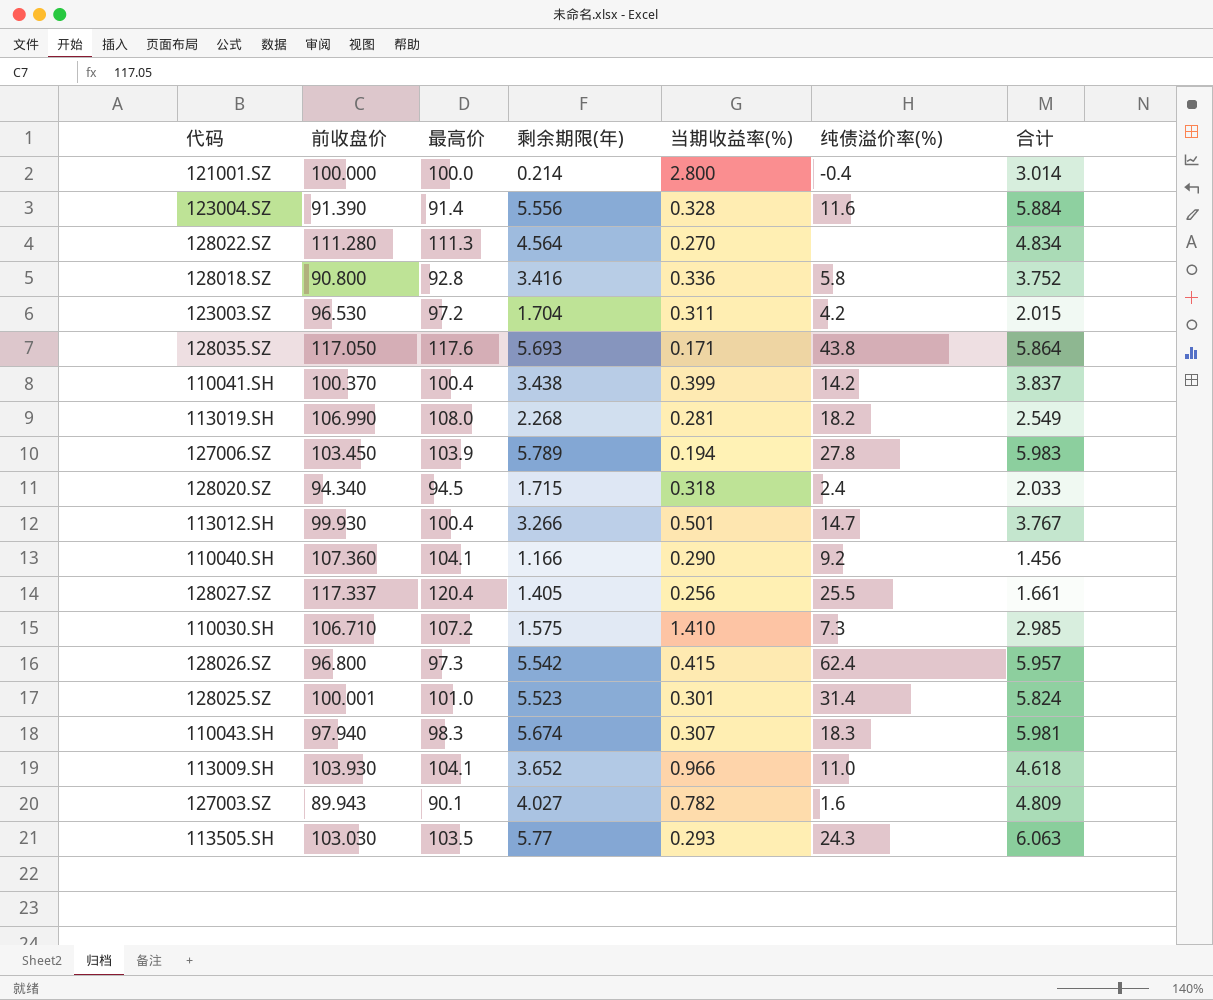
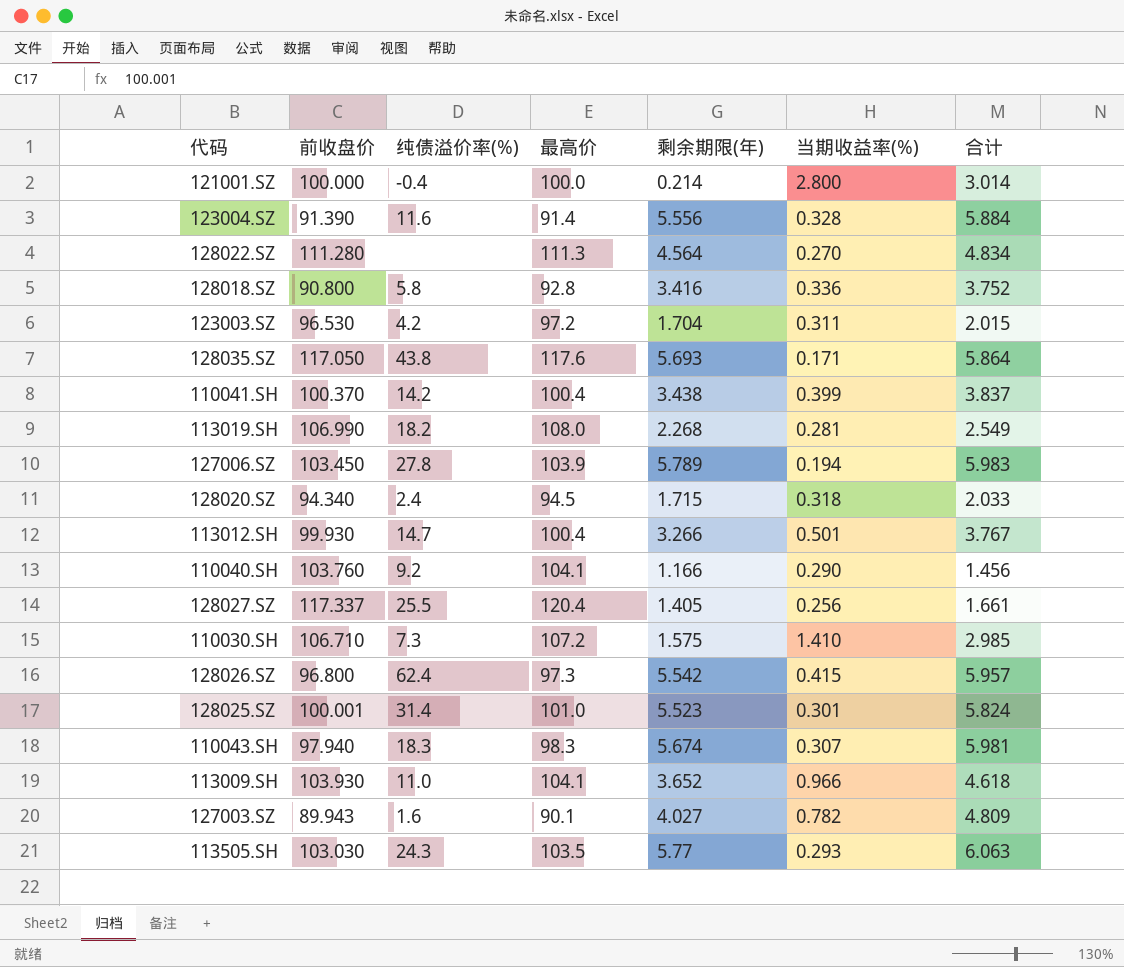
column 纯债溢价率(%) | position: 6 -> 3
110040.SH | 前收盘价: 107.360 -> 103.760

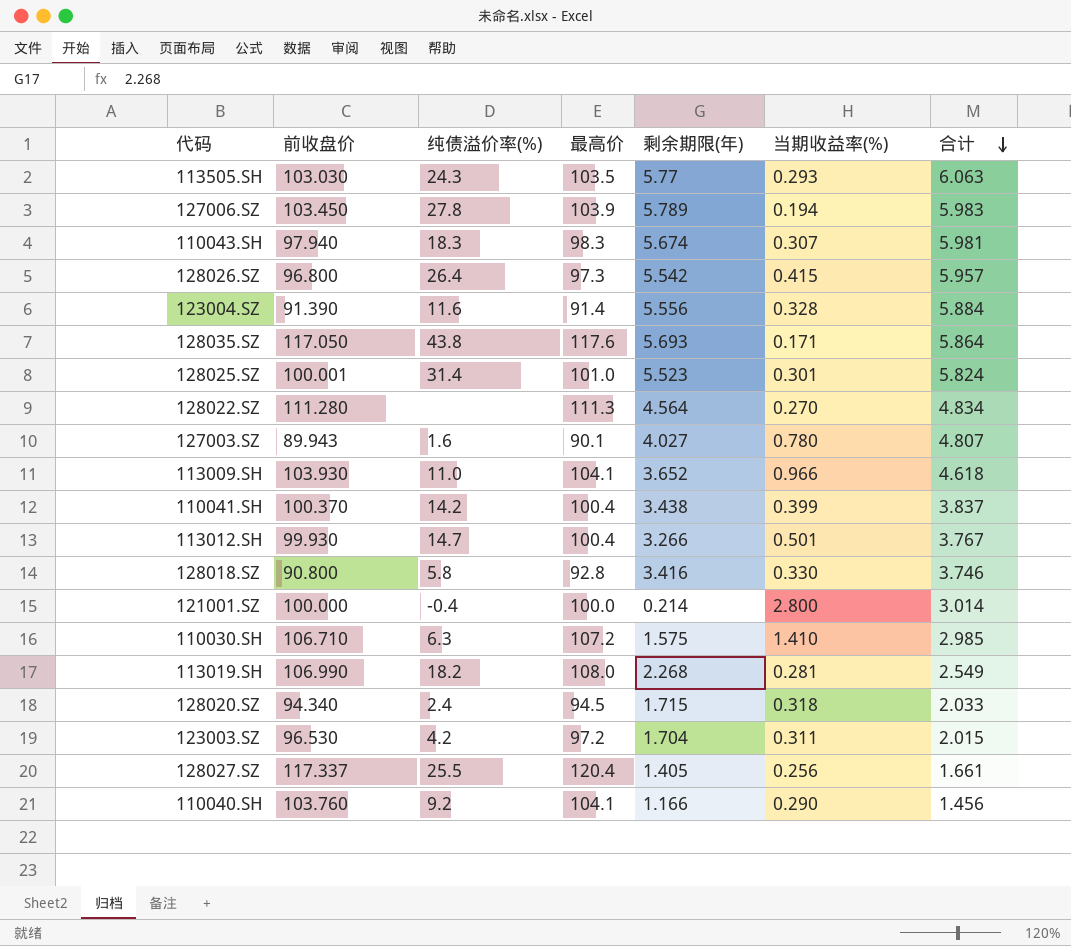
row order: none -> 合计 descending
128026.SZ | 纯债溢价率(%): 62.4 -> 26.4
127003.SZ | 当期收益率(%): 0.782 -> 0.780
127003.SZ | 合计: 4.809 -> 4.807
128018.SZ | 当期收益率(%): 0.336 -> 0.330
128018.SZ | 合计: 3.752 -> 3.746
110030.SH | 纯债溢价率(%): 7.3 -> 6.3

